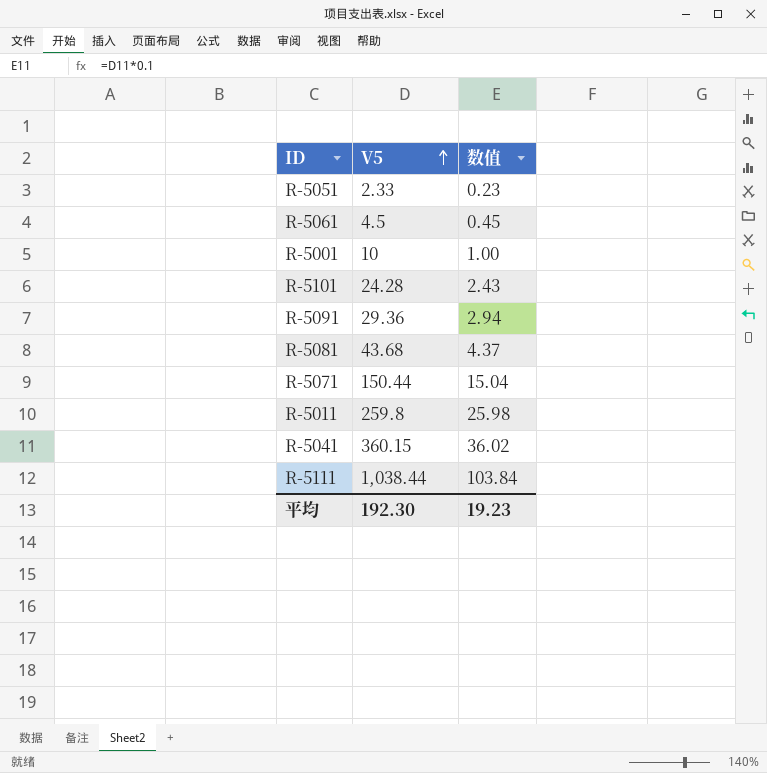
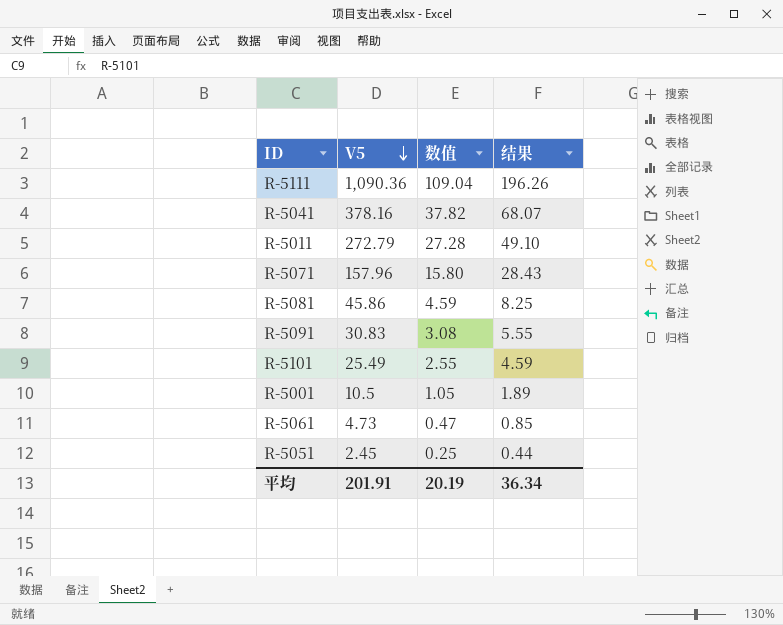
row order: V5 ascending -> V5 descending
column 结果 | formula: none -> [V5] * 0.18
R-5111 | V5: 1,038.44 -> 1,090.36
R-5111 | 数值: 103.84 -> 109.04
R-5041 | V5: 360.15 -> 378.16
R-5041 | 数值: 36.02 -> 37.82
R-5011 | V5: 259.8 -> 272.79
R-5011 | 数值: 25.98 -> 27.28
R-5071 | V5: 150.44 -> 157.96
R-5071 | 数值: 15.04 -> 15.80
R-5081 | V5: 43.68 -> 45.86
R-5081 | 数值: 4.37 -> 4.59
R-5091 | V5: 29.36 -> 30.83
R-5091 | 数值: 2.94 -> 3.08
R-5101 | V5: 24.28 -> 25.49
R-5101 | 数值: 2.43 -> 2.55
R-5001 | V5: 10 -> 10.5
R-5001 | 数值: 1.00 -> 1.05
R-5061 | V5: 4.5 -> 4.73
R-5061 | 数值: 0.45 -> 0.47
R-5051 | V5: 2.33 -> 2.45
R-5051 | 数值: 0.23 -> 0.25
平均 | V5: 192.30 -> 201.91
平均 | 数值: 19.23 -> 20.19

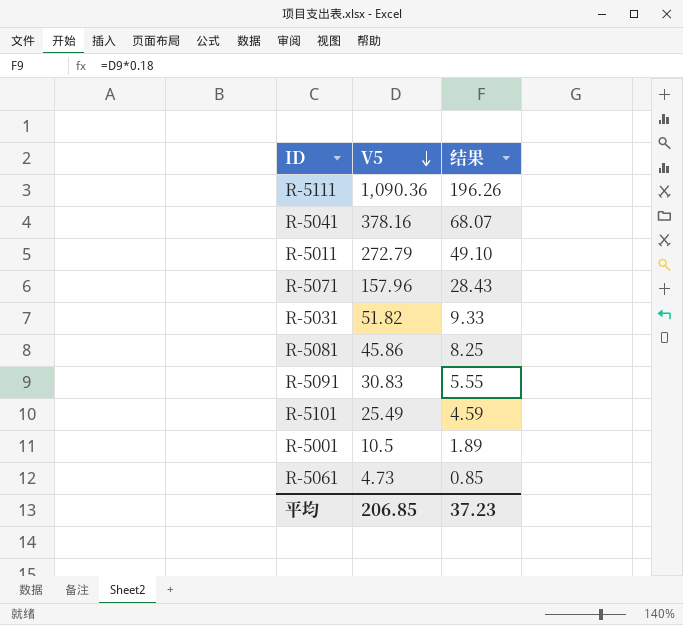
column 数值 | formula: [V5] * 0.1 -> none
row R-5051: 2.45 | 0.25 | 0.44 -> none
row R-5031: none -> 51.82 | 9.33
平均 | V5: 201.91 -> 206.85
平均 | 结果: 36.34 -> 37.23

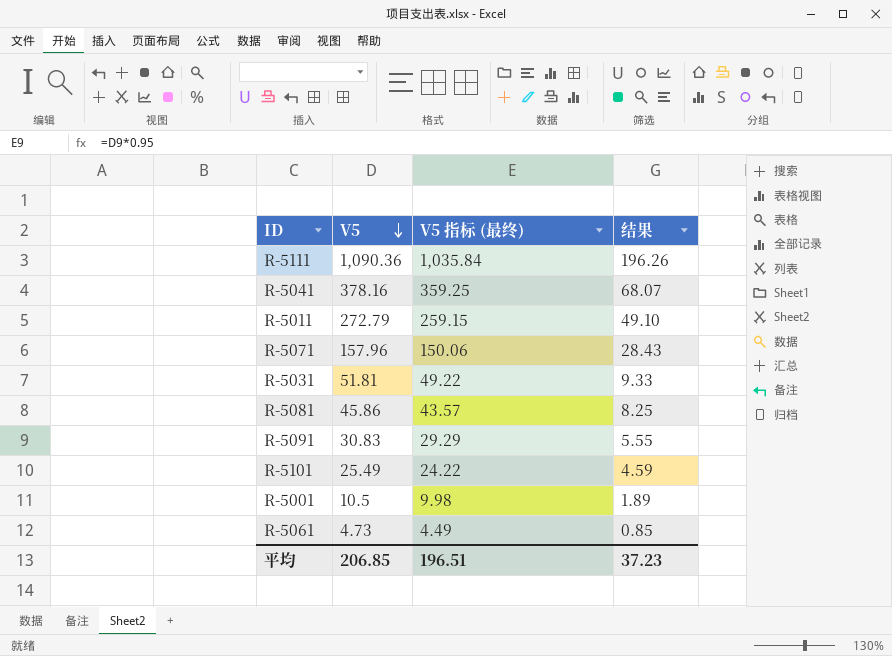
column V5 指标 (最终) | formula: none -> [V5] * 0.95
R-5031 | V5: 51.82 -> 51.81

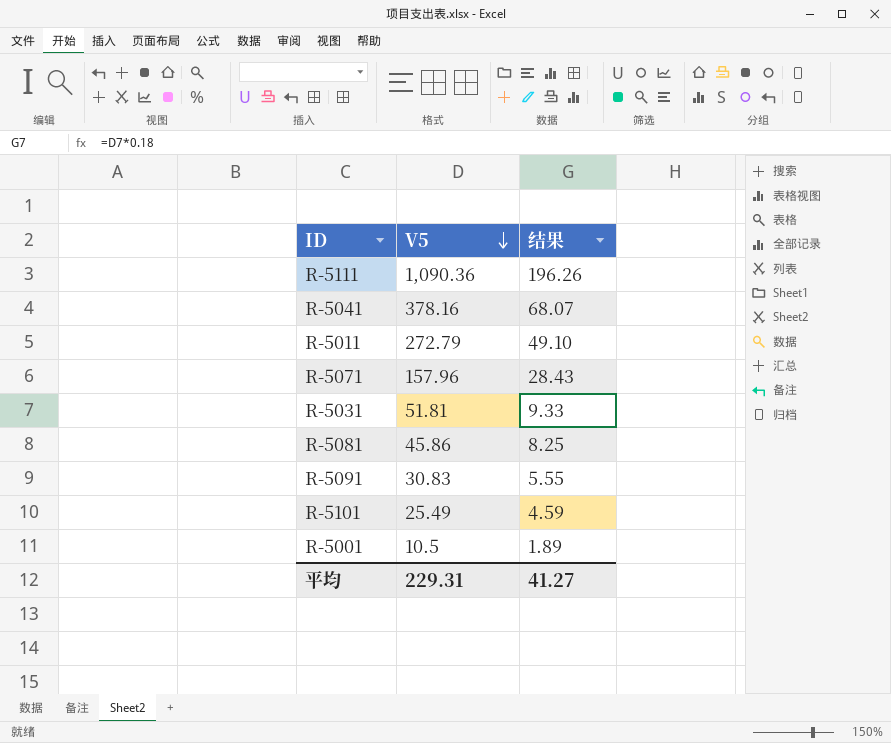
column V5 指标 (最终) | formula: [V5] * 0.95 -> none
row R-5061: 4.73 | 4.49 | 0.85 -> none
平均 | V5: 206.85 -> 229.31
平均 | 结果: 37.23 -> 41.27

